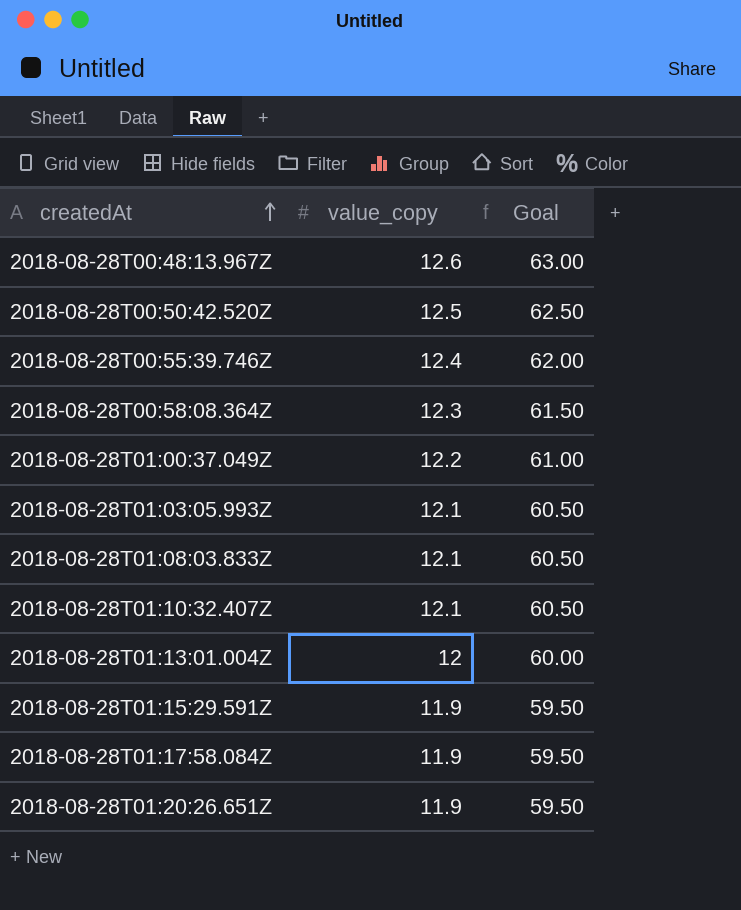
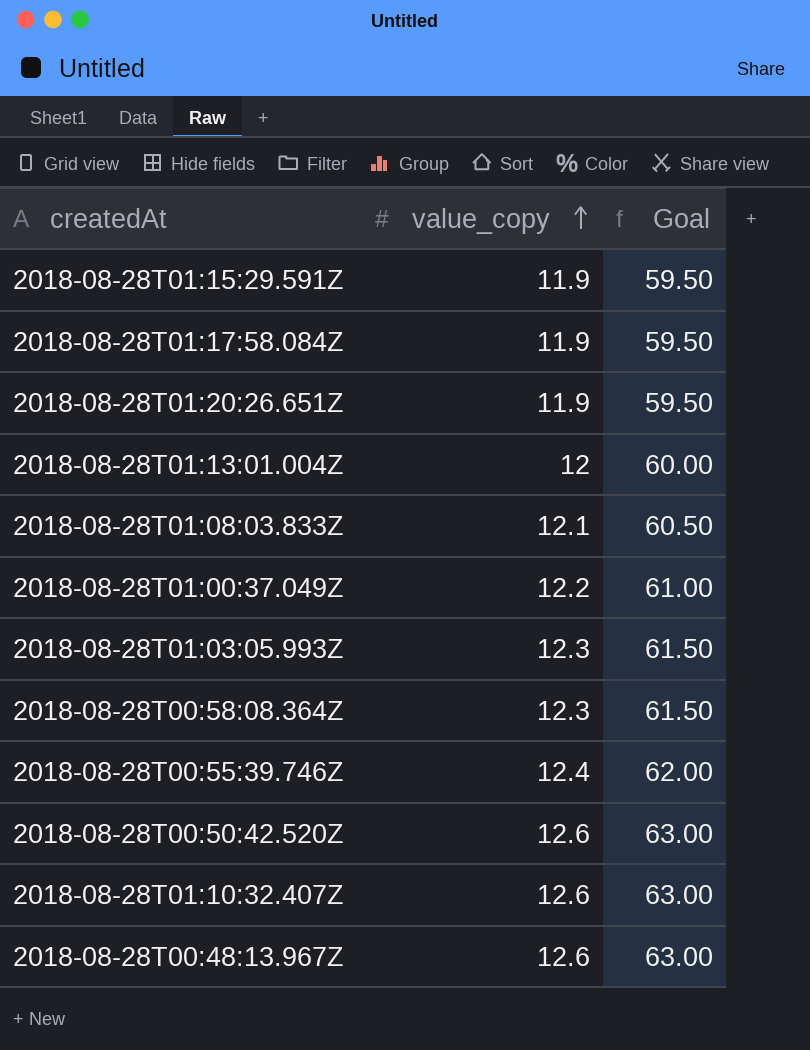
row order: createdAt ascending -> value_copy ascending
2018-08-28T01:03:05.993Z | value_copy: 12.1 -> 12.3
2018-08-28T01:03:05.993Z | Goal: 60.50 -> 61.50
2018-08-28T00:50:42.520Z | value_copy: 12.5 -> 12.6
2018-08-28T00:50:42.520Z | Goal: 62.50 -> 63.00
2018-08-28T01:10:32.407Z | value_copy: 12.1 -> 12.6
2018-08-28T01:10:32.407Z | Goal: 60.50 -> 63.00

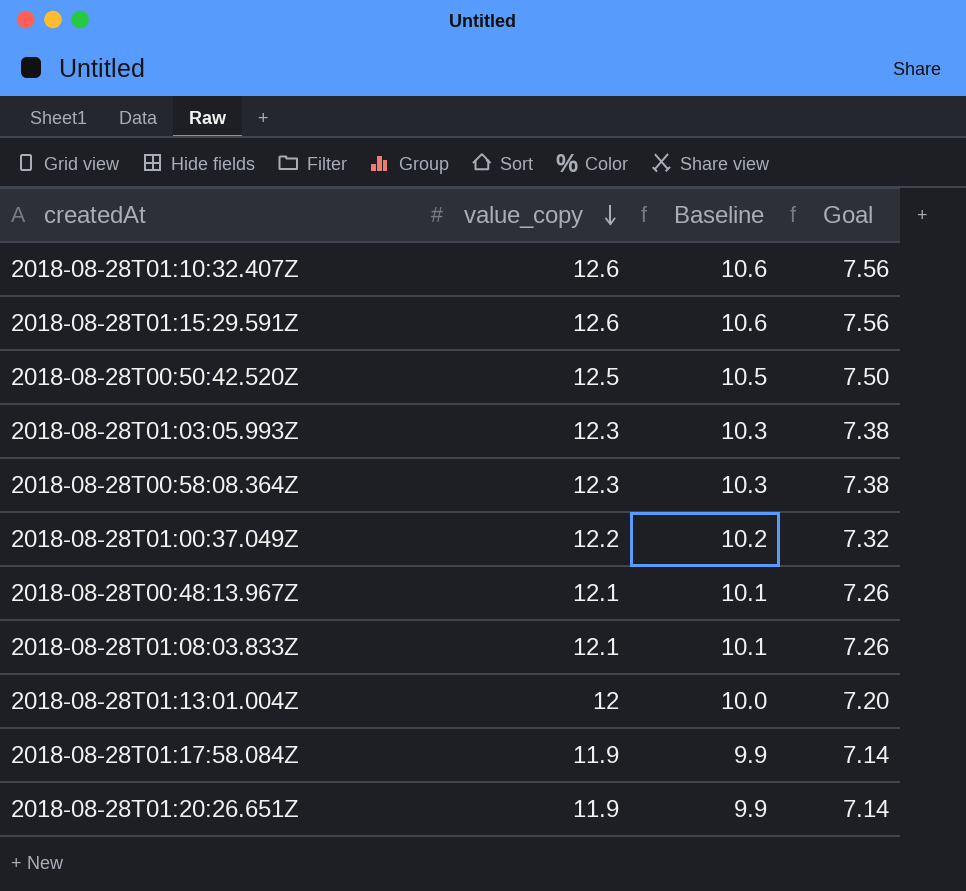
row order: value_copy ascending -> value_copy descending
column Baseline | formula: none -> [value_copy] - 2
column Goal | formula: [value_copy] * 5 -> [value_copy] * 0.6
row 2018-08-28T00:55:39.746Z: 12.4 | 62.00 -> none
2018-08-28T01:15:29.591Z | value_copy: 11.9 -> 12.6
2018-08-28T00:50:42.520Z | value_copy: 12.6 -> 12.5
2018-08-28T00:48:13.967Z | value_copy: 12.6 -> 12.1

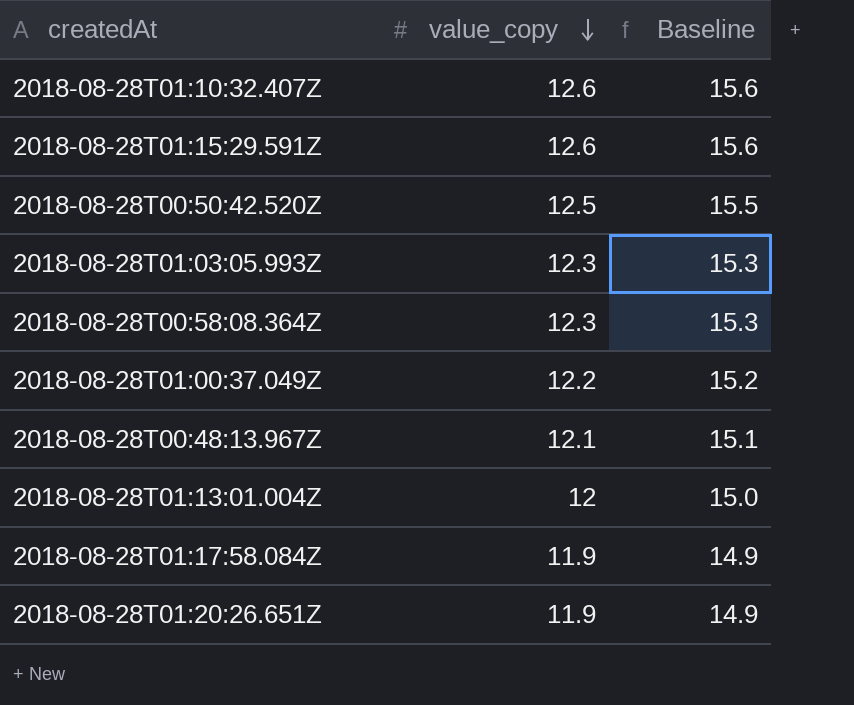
column Goal | formula: [value_copy] * 0.6 -> none
column Baseline | formula: [value_copy] - 2 -> [value_copy] + 3
row 2018-08-28T01:08:03.833Z: 12.1 | 10.1 | 7.26 -> none

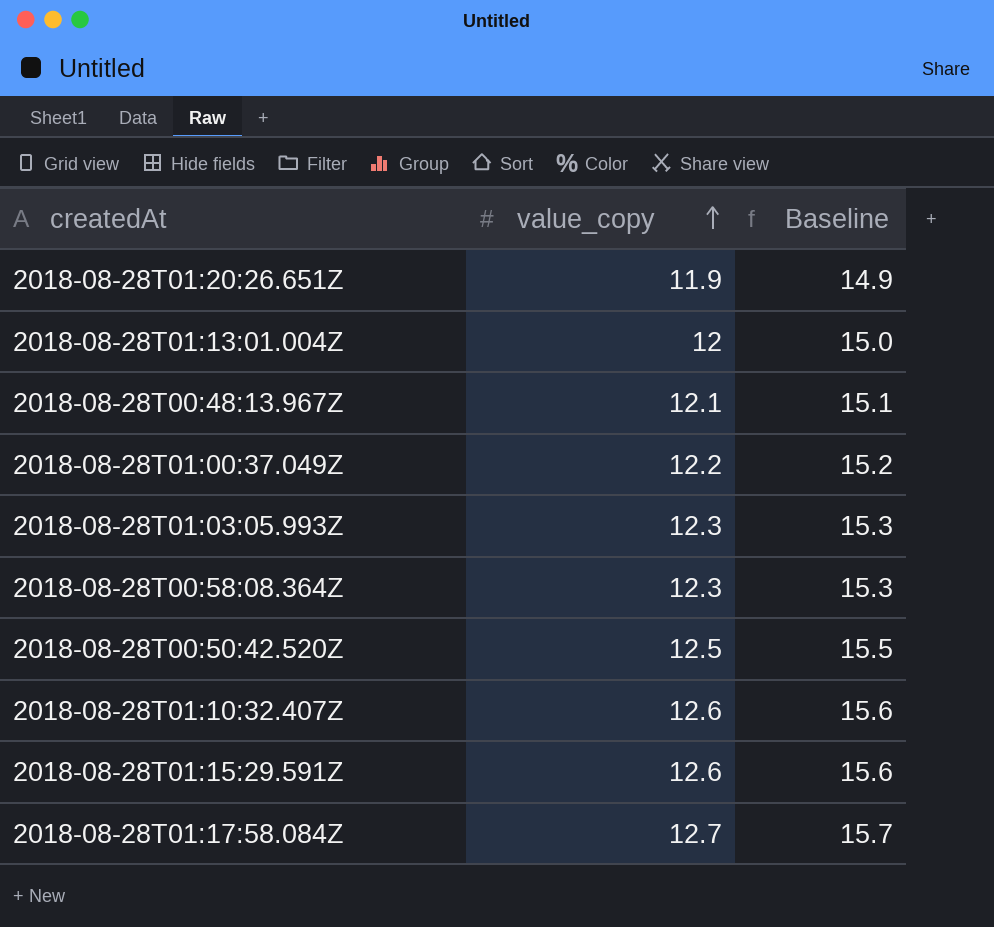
row order: value_copy descending -> value_copy ascending
2018-08-28T01:17:58.084Z | value_copy: 11.9 -> 12.7
2018-08-28T01:17:58.084Z | Baseline: 14.9 -> 15.7

